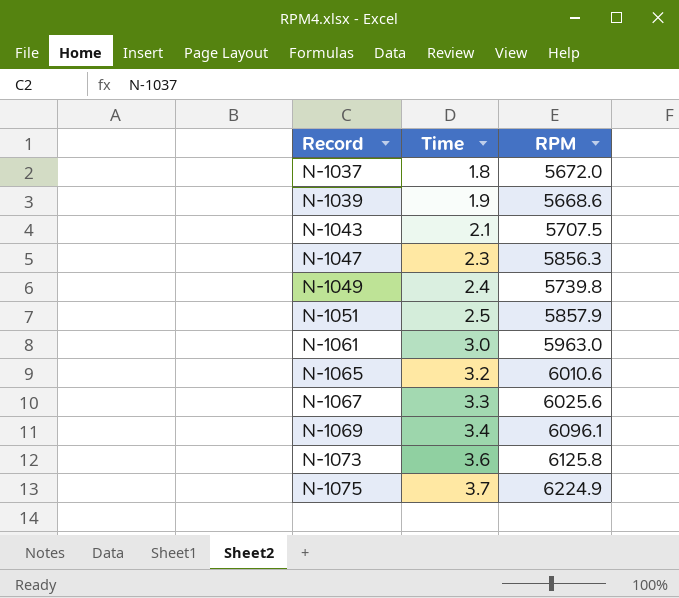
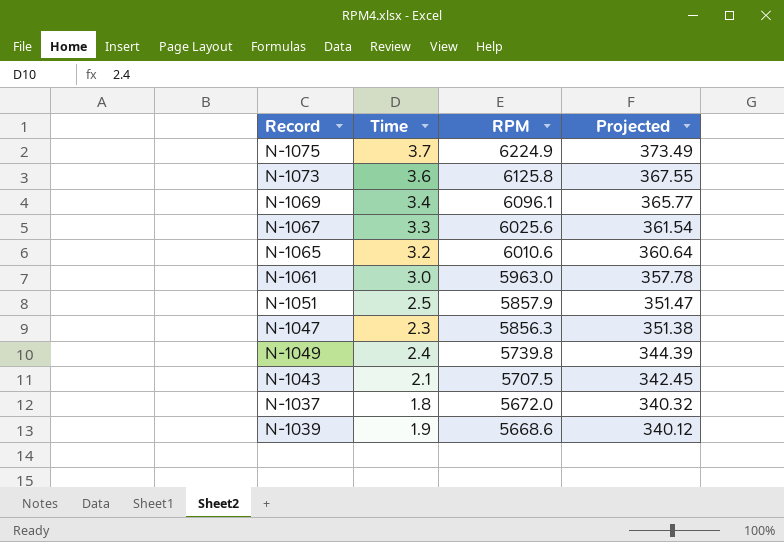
row order: Record ascending -> RPM descending
column Projected | formula: none -> [RPM] * 0.06

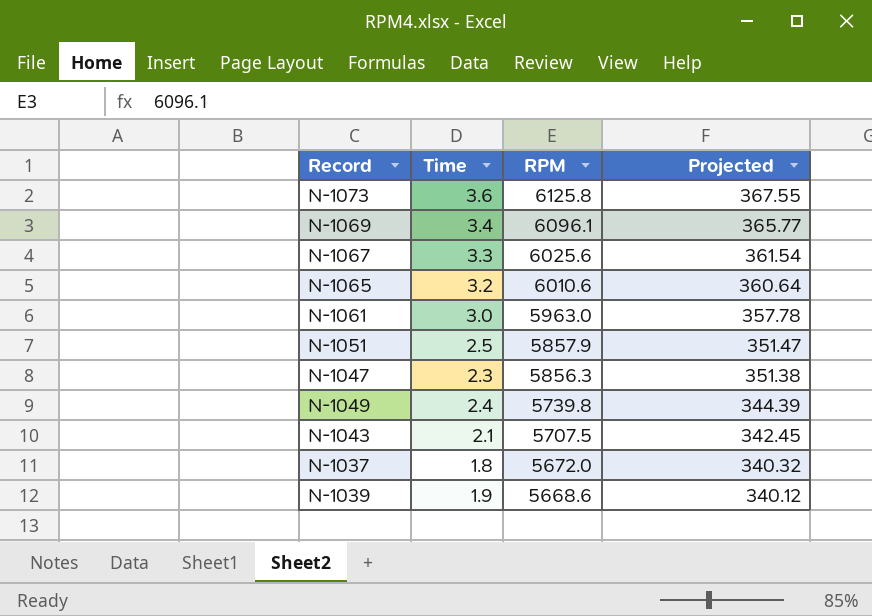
row N-1075: 3.7 | 6224.9 | 373.49 -> none

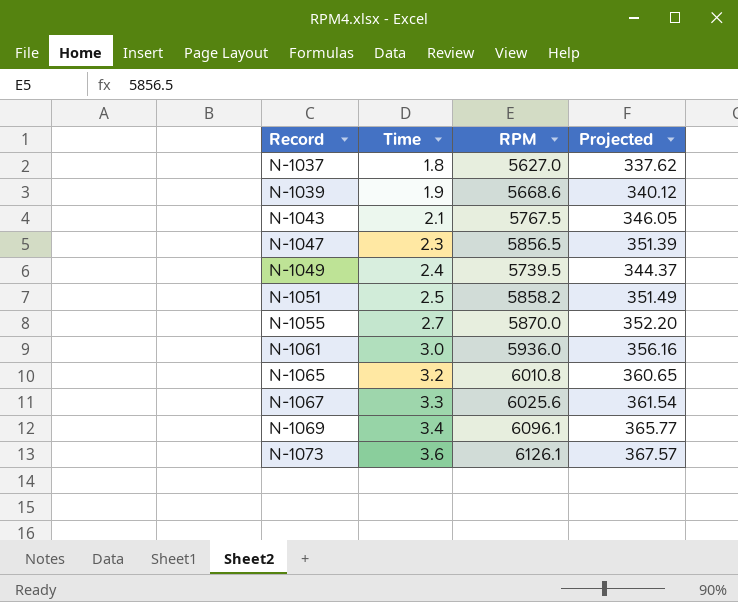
row order: RPM descending -> Record ascending
N-1037 | RPM: 5672.0 -> 5627.0
N-1037 | Projected: 340.32 -> 337.62
N-1043 | RPM: 5707.5 -> 5767.5
N-1043 | Projected: 342.45 -> 346.05
N-1047 | RPM: 5856.3 -> 5856.5
N-1047 | Projected: 351.38 -> 351.39
N-1049 | RPM: 5739.8 -> 5739.5
N-1049 | Projected: 344.39 -> 344.37
N-1051 | RPM: 5857.9 -> 5858.2
N-1051 | Projected: 351.47 -> 351.49
row N-1055: none -> 2.7 | 5870.0 | 352.20
N-1061 | RPM: 5963.0 -> 5936.0
N-1061 | Projected: 357.78 -> 356.16
N-1065 | RPM: 6010.6 -> 6010.8
N-1065 | Projected: 360.64 -> 360.65
N-1073 | RPM: 6125.8 -> 6126.1
N-1073 | Projected: 367.55 -> 367.57

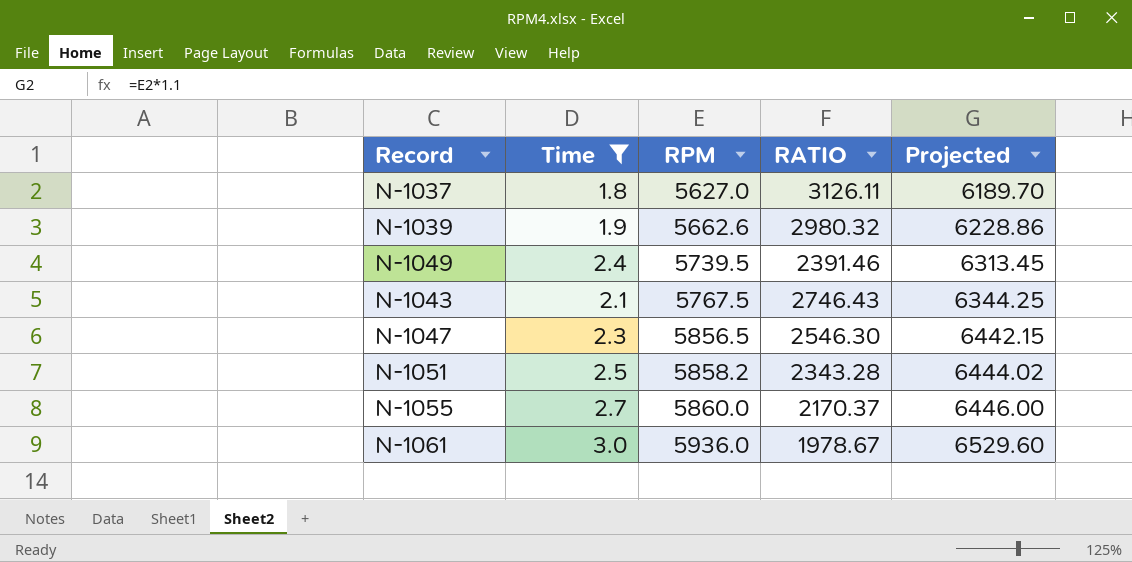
filter: none -> Time <= 3.0
row order: Record ascending -> RPM ascending
column RATIO | formula: none -> [RPM] / [Time]
column Projected | formula: [RPM] * 0.06 -> [RPM] * 1.1
N-1039 | RPM: 5668.6 -> 5662.6
N-1055 | RPM: 5870.0 -> 5860.0

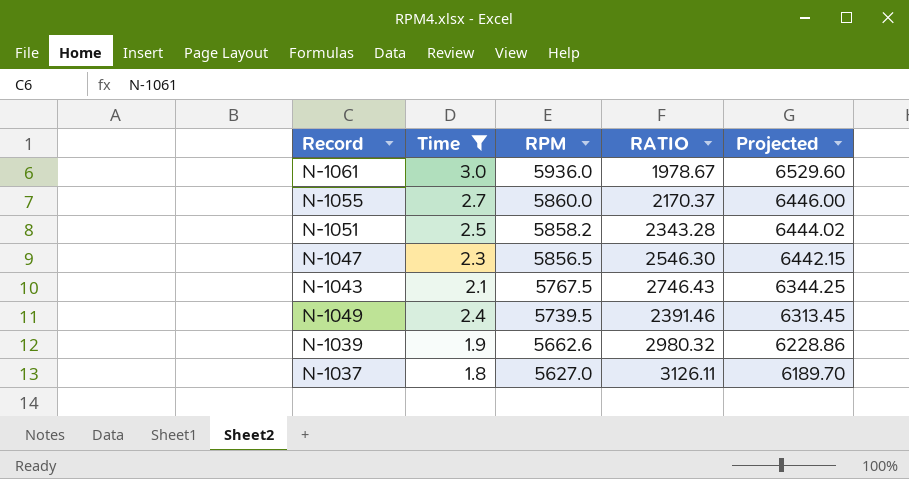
row order: RPM ascending -> RPM descending

